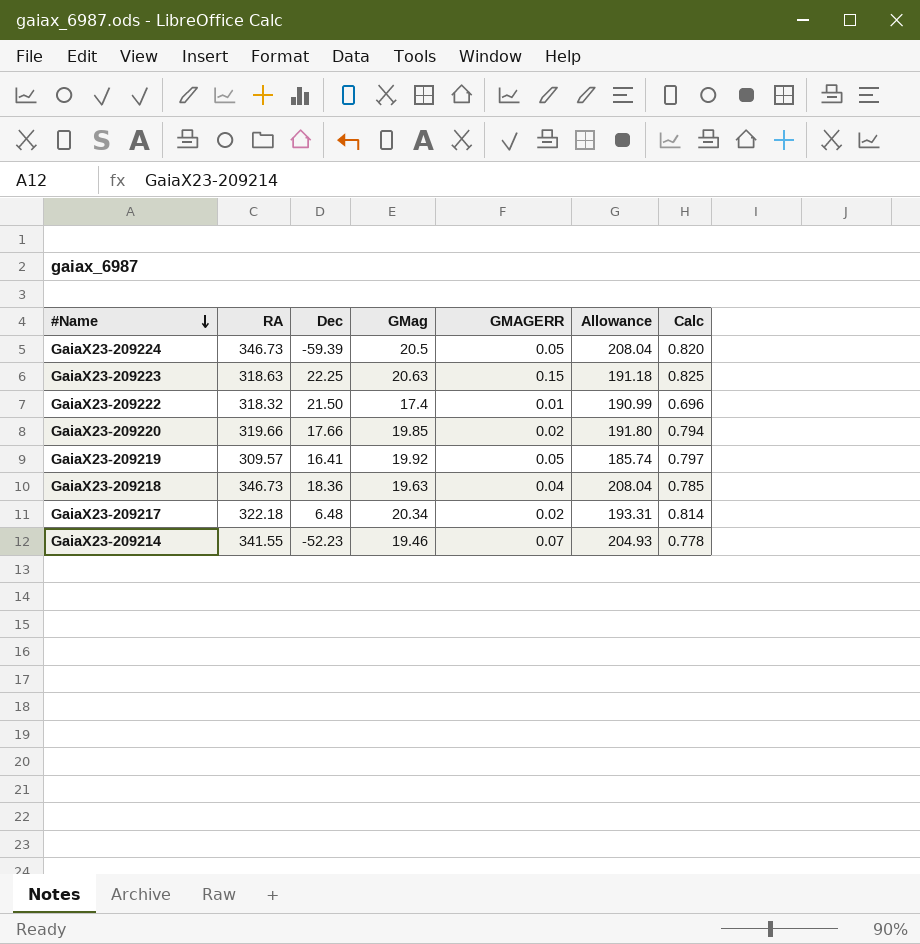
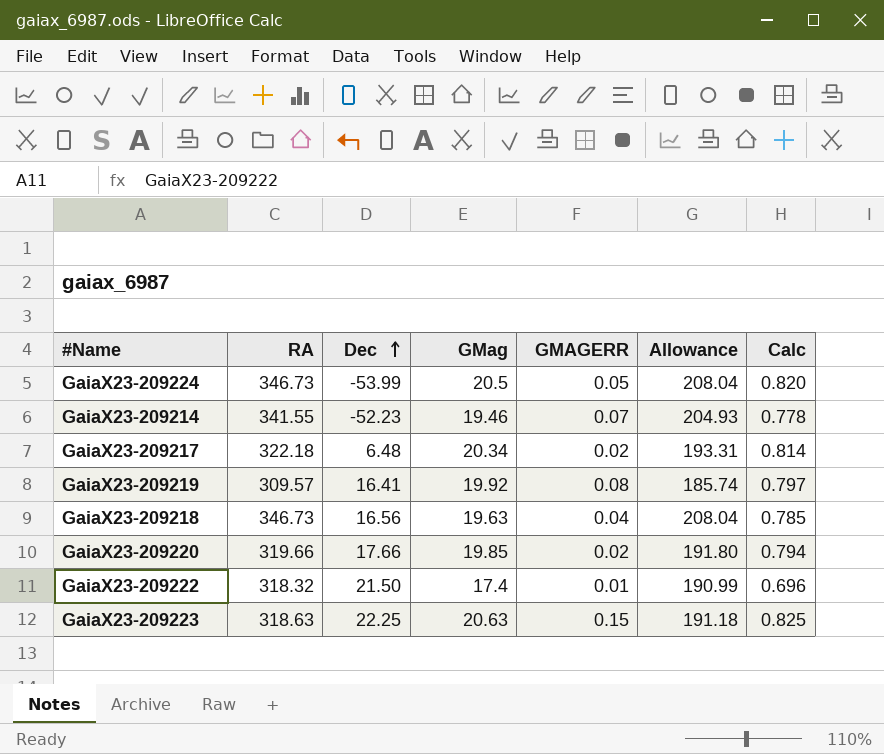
row order: #Name descending -> Dec ascending
GaiaX23-209224 | Dec: -59.39 -> -53.99
GaiaX23-209219 | GMAGERR: 0.05 -> 0.08
GaiaX23-209218 | Dec: 18.36 -> 16.56

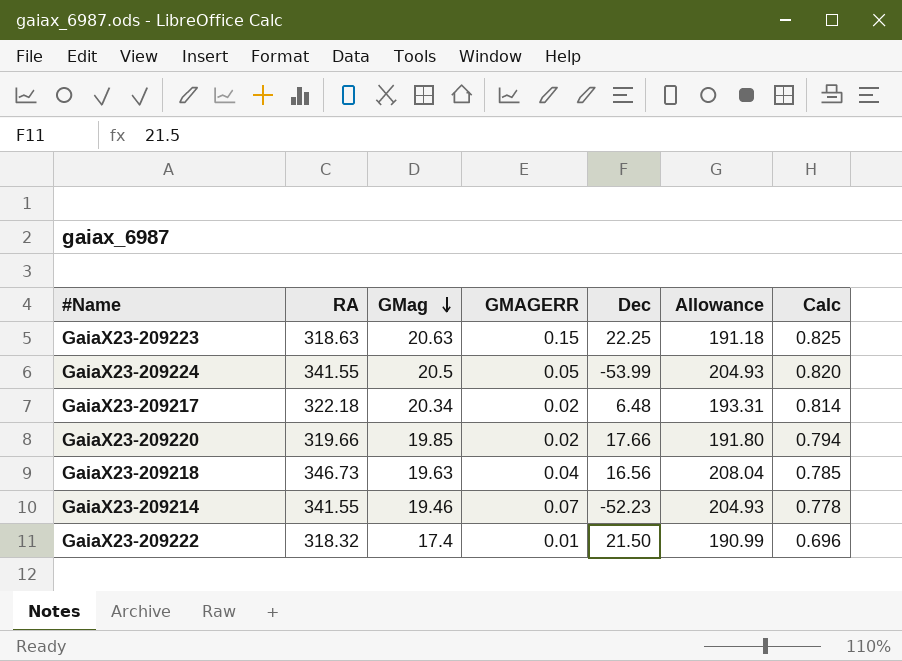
row order: Dec ascending -> GMag descending
column Dec | position: 3 -> 5
row GaiaX23-209219: 309.57 | 16.41 | 19.92 | 0.08 | 185.74 | 0.797 -> none
GaiaX23-209224 | RA: 346.73 -> 341.55
GaiaX23-209224 | Allowance: 208.04 -> 204.93

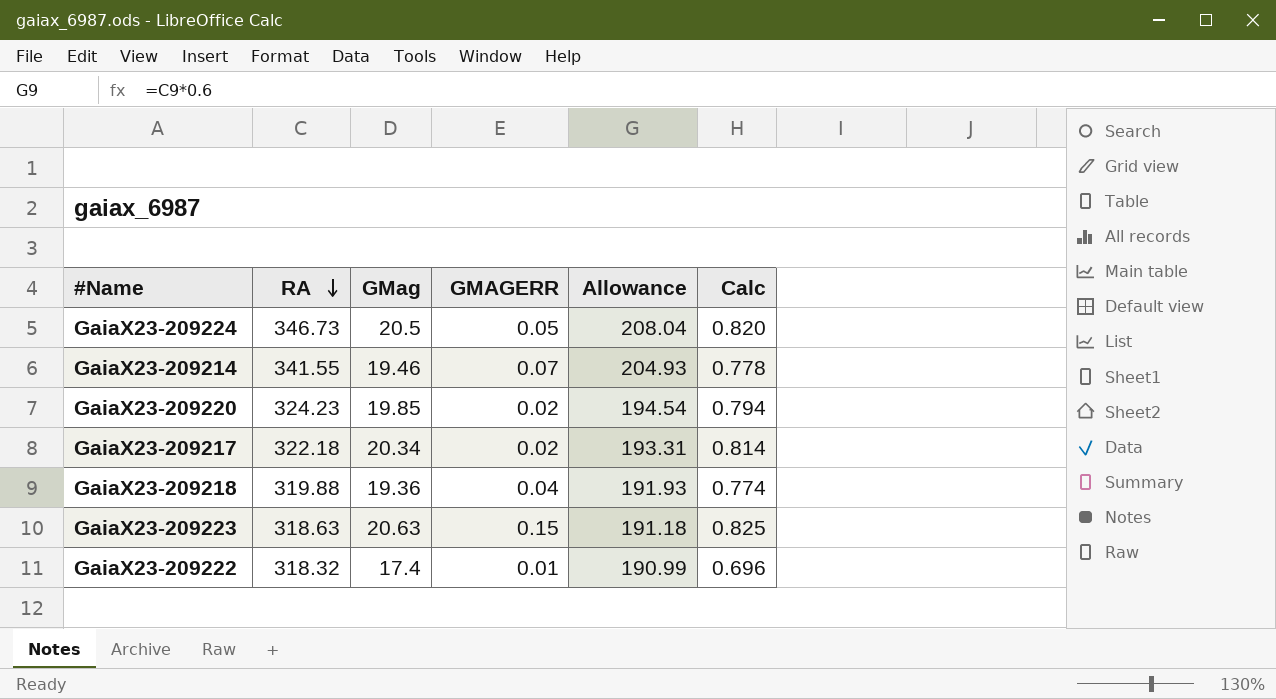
row order: GMag descending -> RA descending
column Dec | position: 5 -> none
GaiaX23-209224 | RA: 341.55 -> 346.73
GaiaX23-209224 | Allowance: 204.93 -> 208.04
GaiaX23-209220 | RA: 319.66 -> 324.23
GaiaX23-209220 | Allowance: 191.80 -> 194.54
GaiaX23-209218 | RA: 346.73 -> 319.88
GaiaX23-209218 | GMag: 19.63 -> 19.36
GaiaX23-209218 | Allowance: 208.04 -> 191.93
GaiaX23-209218 | Calc: 0.785 -> 0.774

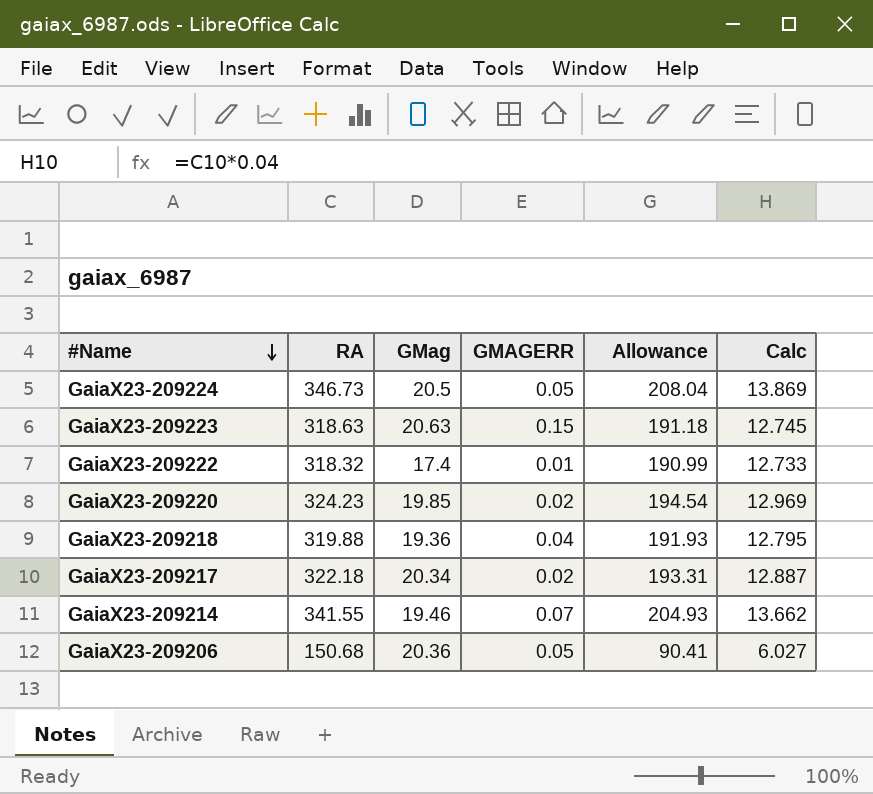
row order: RA descending -> #Name descending
column Calc | formula: [GMag] * 0.04 -> [RA] * 0.04
row GaiaX23-209206: none -> 150.68 | 20.36 | 0.05 | 90.41 | 6.027

